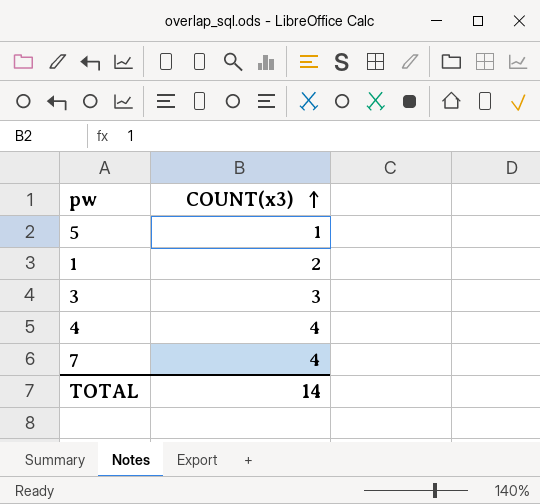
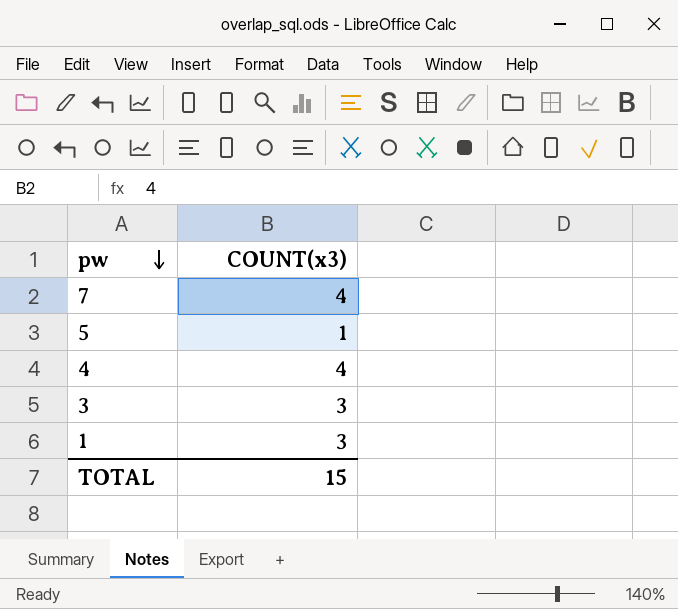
row order: COUNT(x3) ascending -> pw descending
1 | COUNT(x3): 2 -> 3
TOTAL | COUNT(x3): 14 -> 15

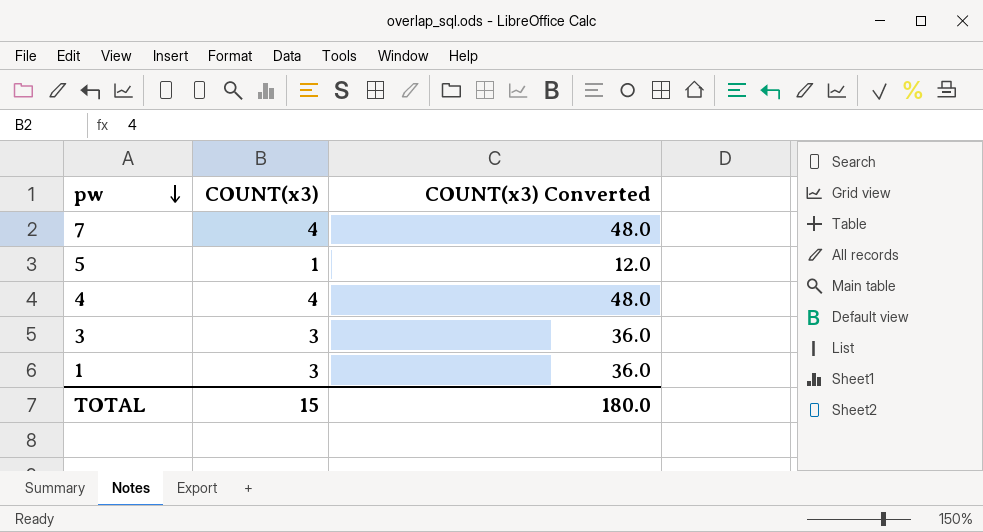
column COUNT(x3) Converted | formula: none -> [COUNT(x3)] * 12

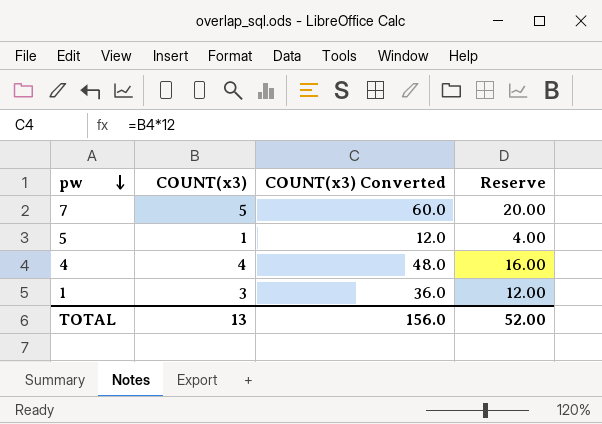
column Reserve | formula: none -> [COUNT(x3)] * 4
row 3: 3 | 36.0 -> none
7 | COUNT(x3): 4 -> 5
7 | COUNT(x3) Converted: 48.0 -> 60.0
TOTAL | COUNT(x3): 15 -> 13
TOTAL | COUNT(x3) Converted: 180.0 -> 156.0

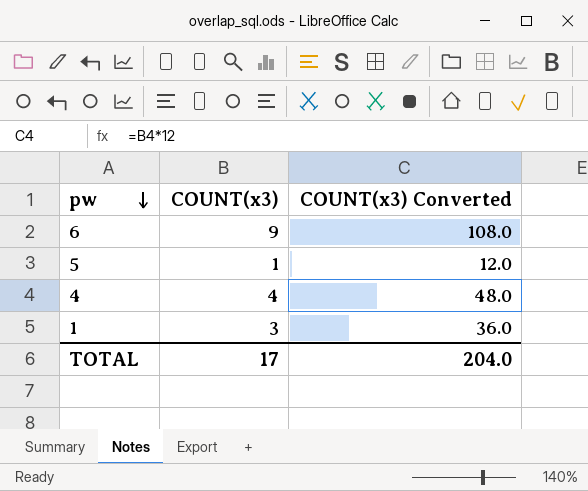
column Reserve | formula: [COUNT(x3)] * 4 -> none
row 7: 5 | 60.0 | 20.00 -> none
row 6: none -> 9 | 108.0
TOTAL | COUNT(x3): 13 -> 17
TOTAL | COUNT(x3) Converted: 156.0 -> 204.0

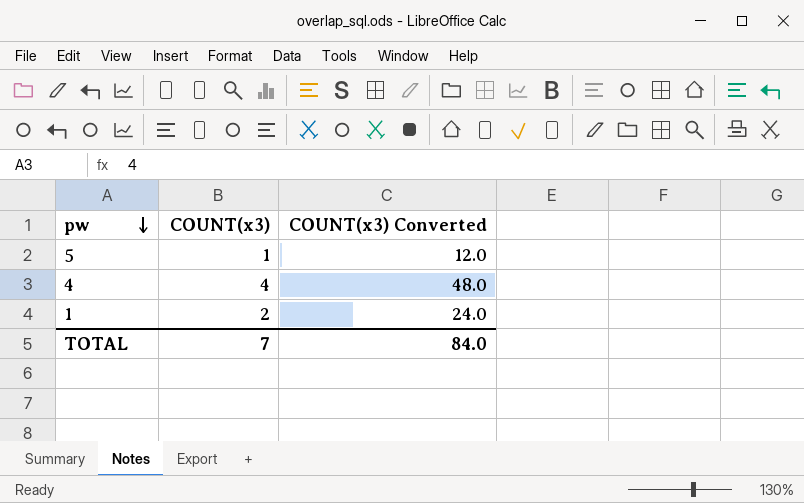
row 6: 9 | 108.0 -> none
1 | COUNT(x3): 3 -> 2
1 | COUNT(x3) Converted: 36.0 -> 24.0
TOTAL | COUNT(x3): 17 -> 7
TOTAL | COUNT(x3) Converted: 204.0 -> 84.0

